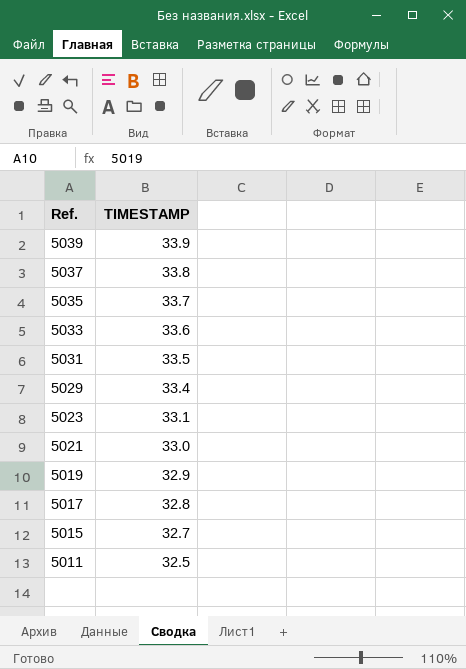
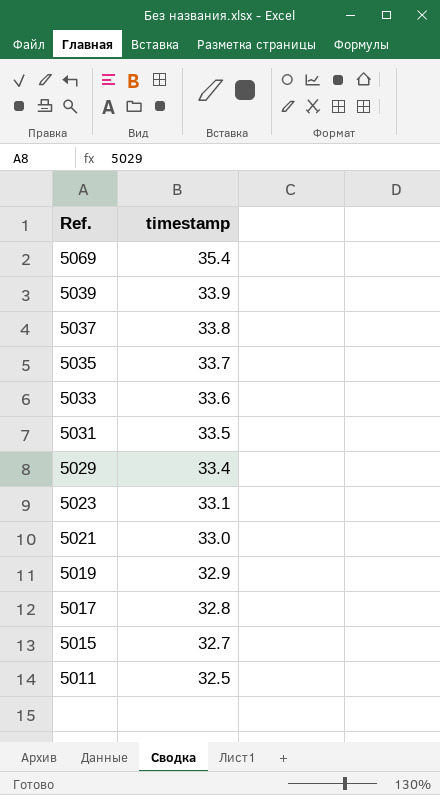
column name: TIMESTAMP -> timestamp
row 5069: none -> 35.4

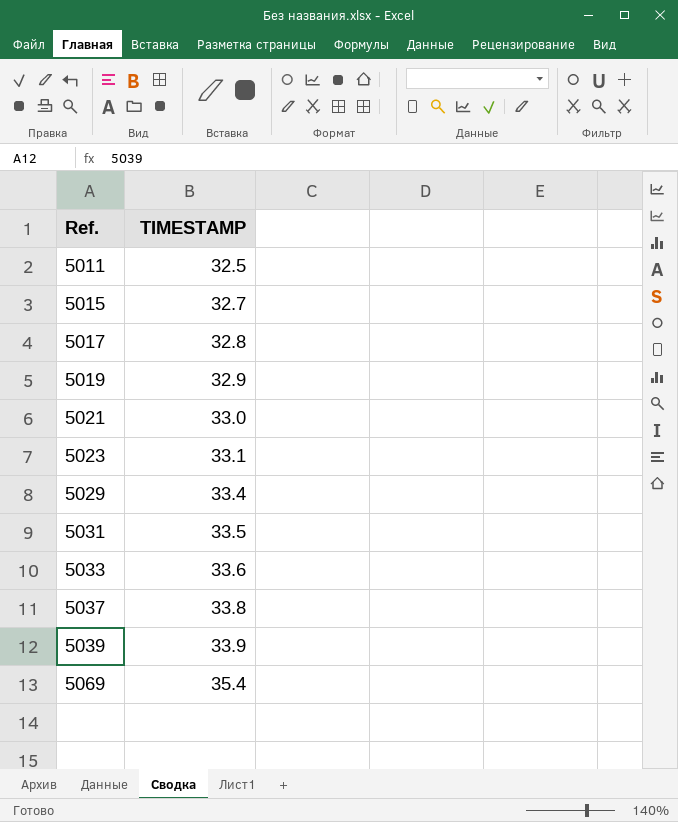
row order: Ref. descending -> Ref. ascending
column name: timestamp -> TIMESTAMP
row 5035: 33.7 -> none

